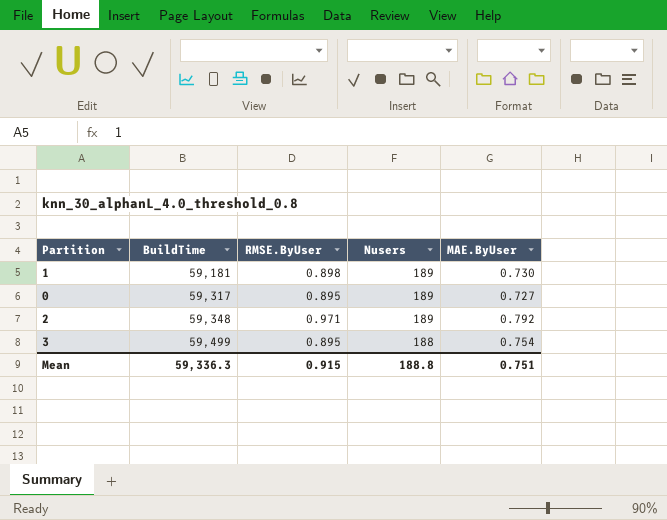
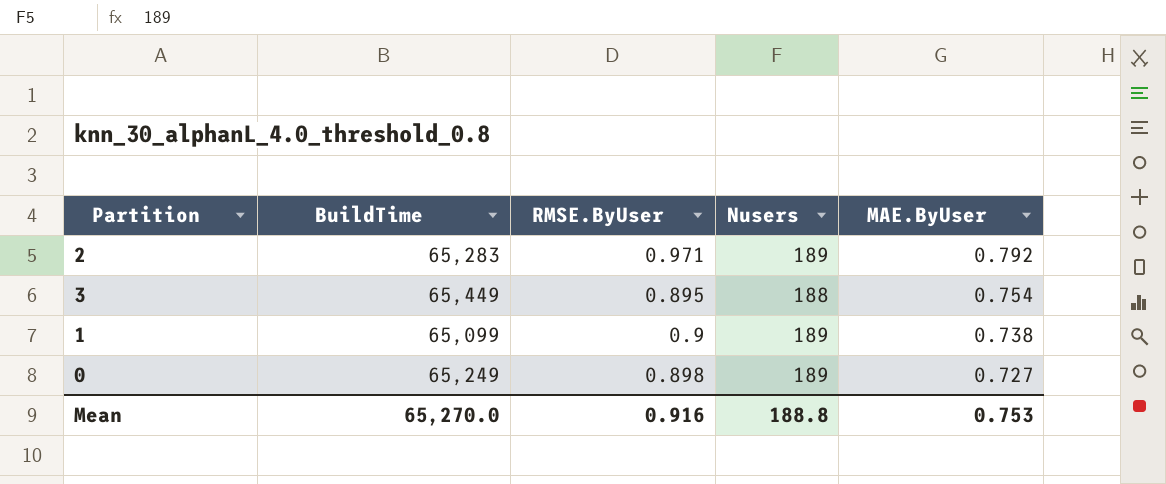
row order: BuildTime ascending -> MAE.ByUser descending
2 | BuildTime: 59,348 -> 65,283
3 | BuildTime: 59,499 -> 65,449
1 | BuildTime: 59,181 -> 65,099
1 | RMSE.ByUser: 0.898 -> 0.9
1 | MAE.ByUser: 0.730 -> 0.738
0 | BuildTime: 59,317 -> 65,249
0 | RMSE.ByUser: 0.895 -> 0.898
Mean | BuildTime: 59,336.3 -> 65,270.0
Mean | RMSE.ByUser: 0.915 -> 0.916
Mean | MAE.ByUser: 0.751 -> 0.753

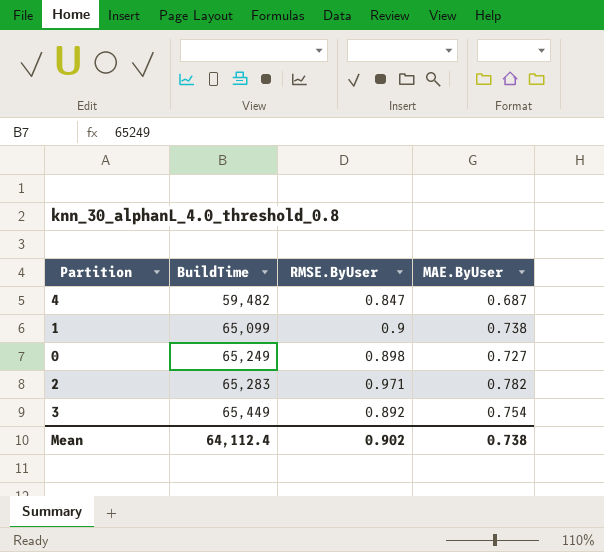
row order: MAE.ByUser descending -> BuildTime ascending
column Nusers | position: 4 -> none
row 4: none -> 59,482 | 0.847 | 0.687
2 | MAE.ByUser: 0.792 -> 0.782
3 | RMSE.ByUser: 0.895 -> 0.892
Mean | BuildTime: 65,270.0 -> 64,112.4
Mean | RMSE.ByUser: 0.916 -> 0.902
Mean | MAE.ByUser: 0.753 -> 0.738

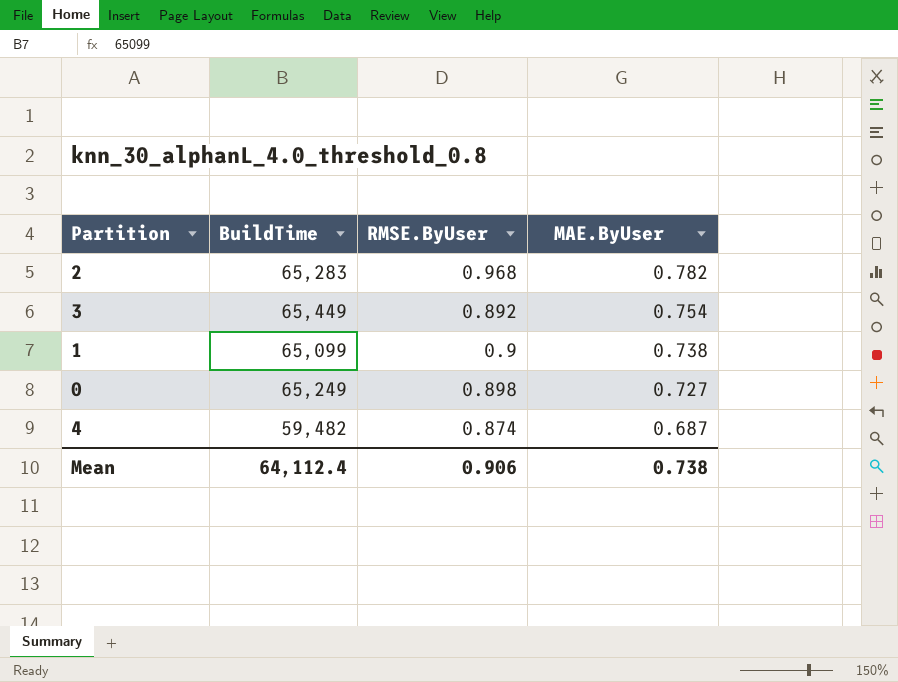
row order: BuildTime ascending -> MAE.ByUser descending
2 | RMSE.ByUser: 0.971 -> 0.968
4 | RMSE.ByUser: 0.847 -> 0.874
Mean | RMSE.ByUser: 0.902 -> 0.906

